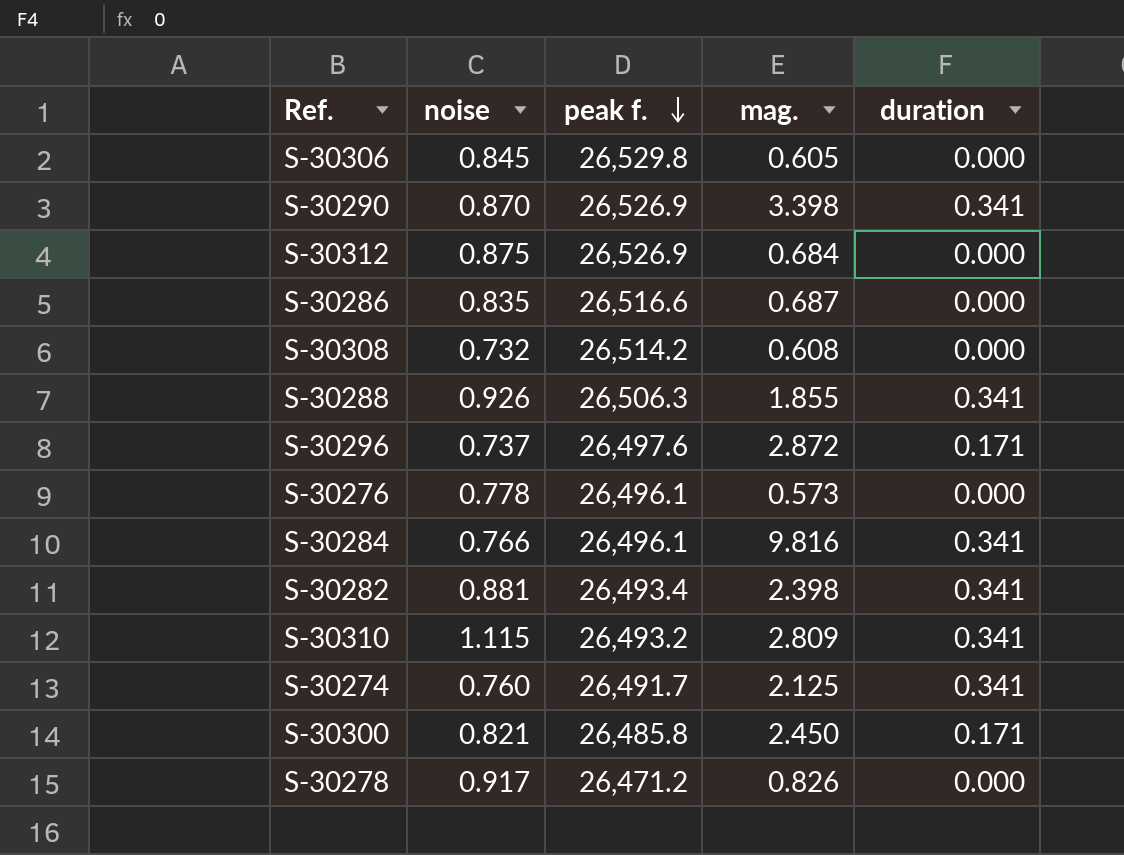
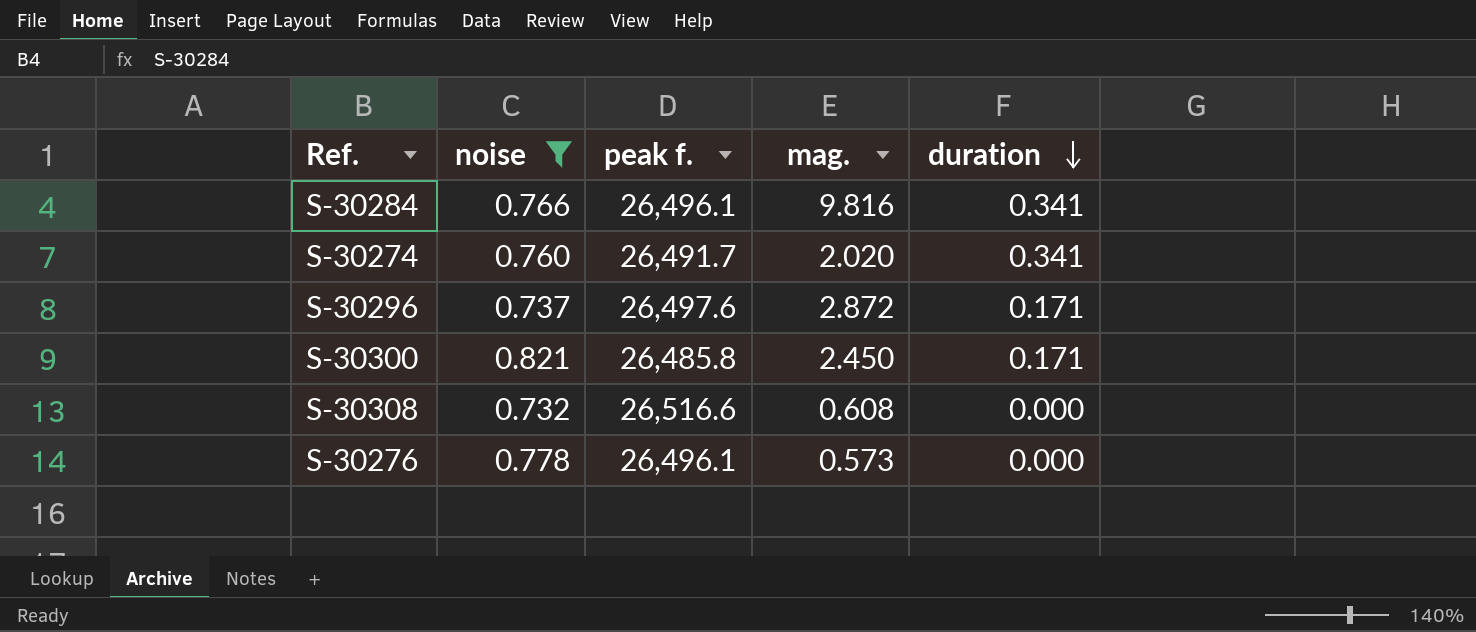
filter: none -> noise <= 0.821
row order: peak f. descending -> duration descending
S-30274 | mag.: 2.125 -> 2.020
S-30308 | peak f.: 26,514.2 -> 26,516.6

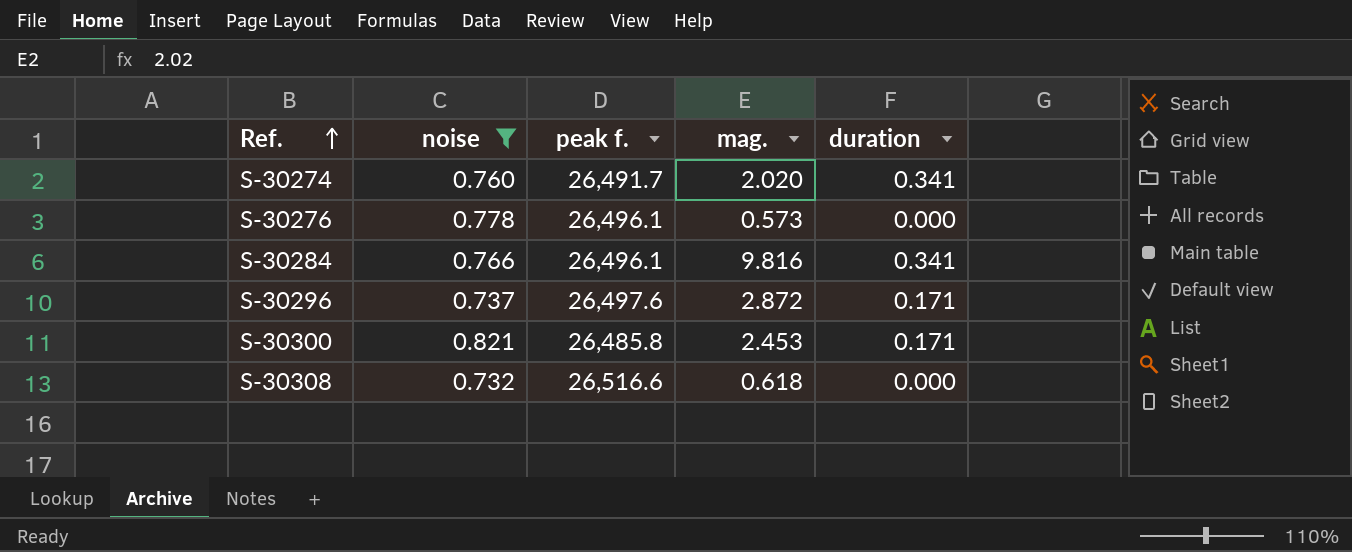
row order: duration descending -> Ref. ascending
S-30300 | mag.: 2.450 -> 2.453
S-30308 | mag.: 0.608 -> 0.618

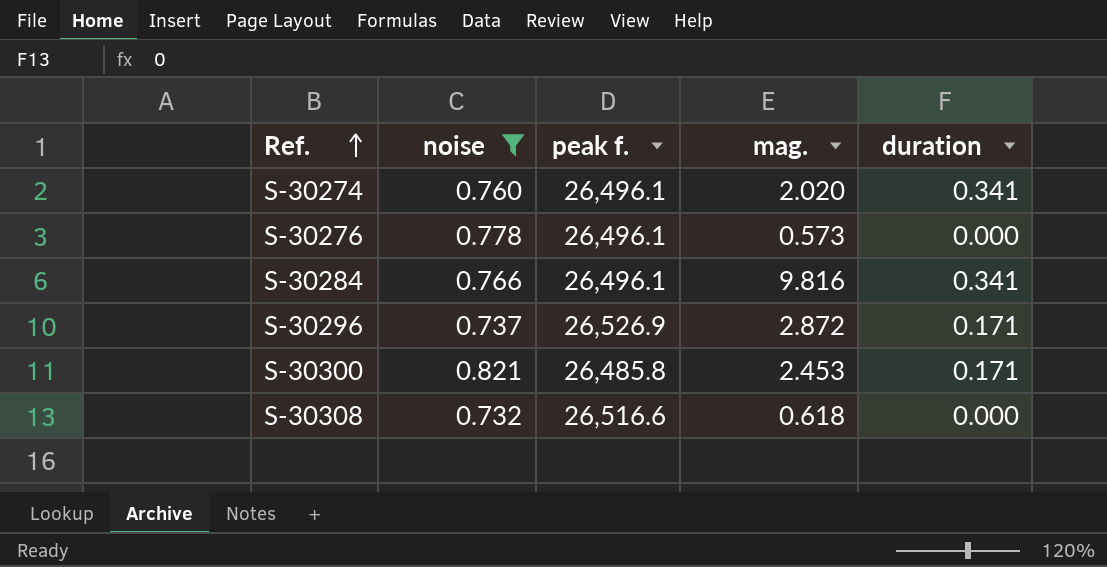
S-30274 | peak f.: 26,491.7 -> 26,496.1
S-30296 | peak f.: 26,497.6 -> 26,526.9

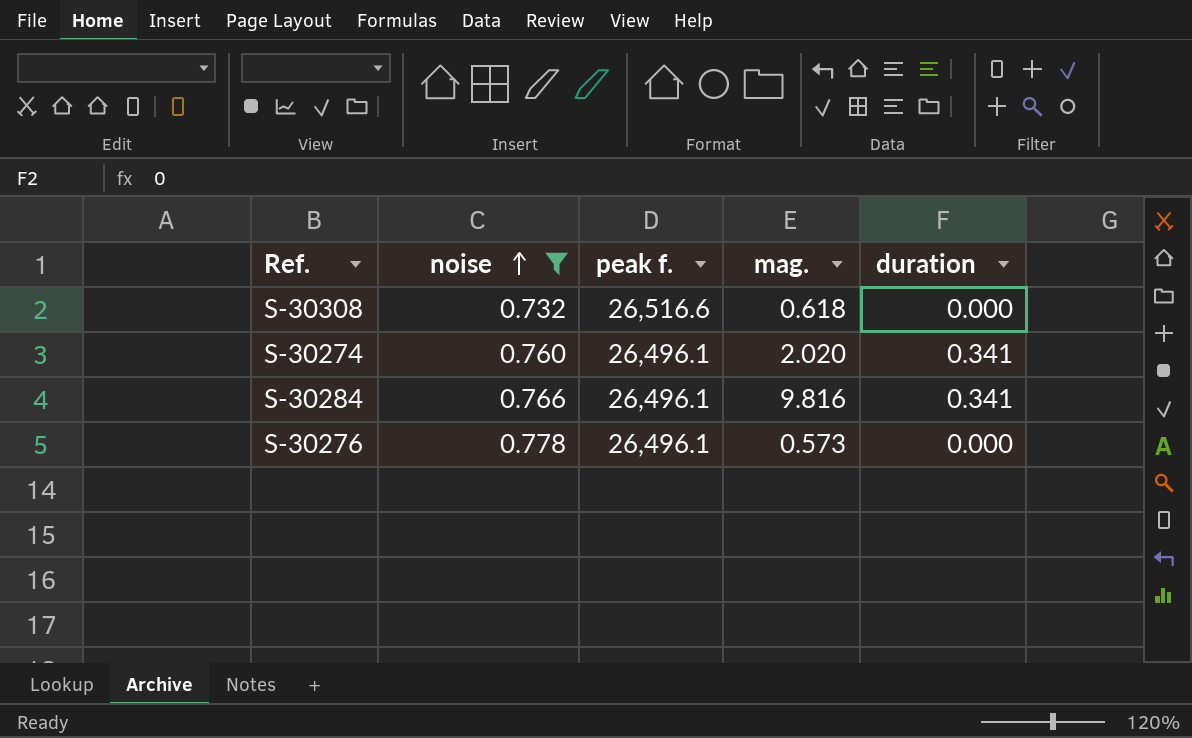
row order: Ref. ascending -> noise ascending
row S-30296: 0.737 | 26,526.9 | 2.872 | 0.171 -> none
row S-30300: 0.821 | 26,485.8 | 2.453 | 0.171 -> none

